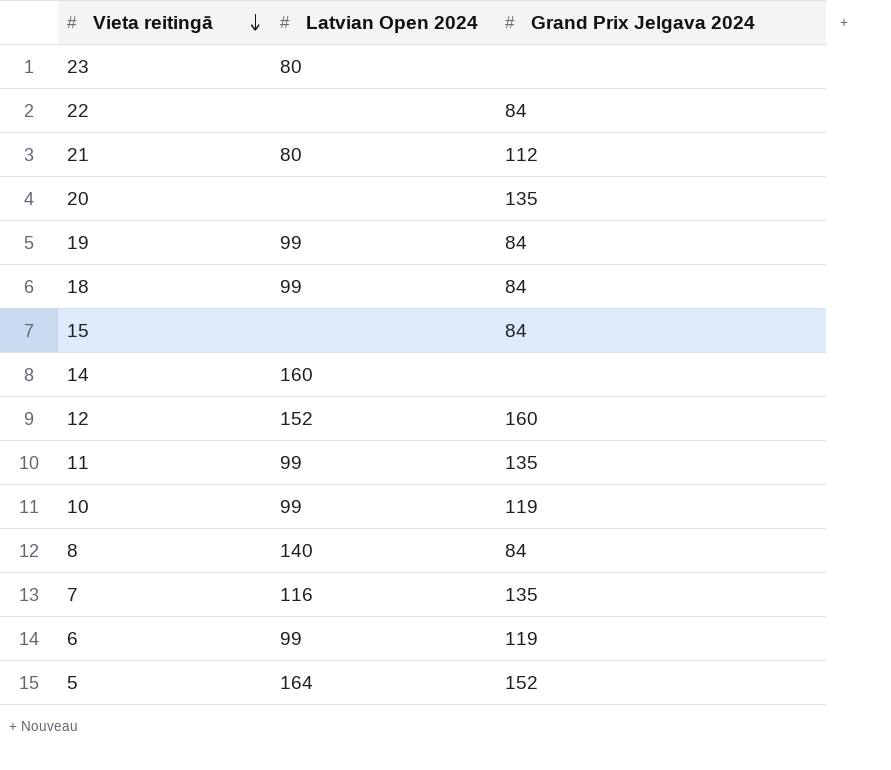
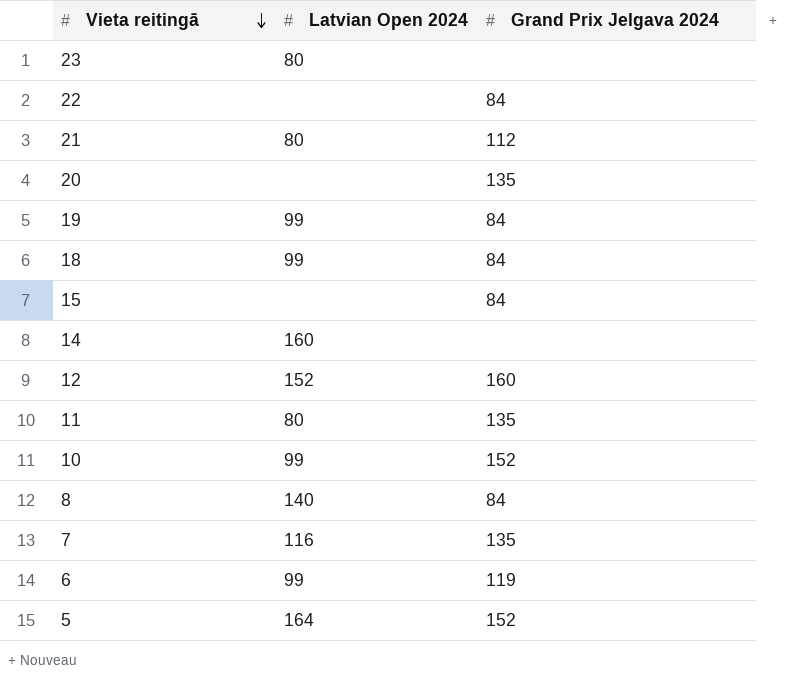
11 | Latvian Open 2024: 99 -> 80
10 | Grand Prix Jelgava 2024: 119 -> 152

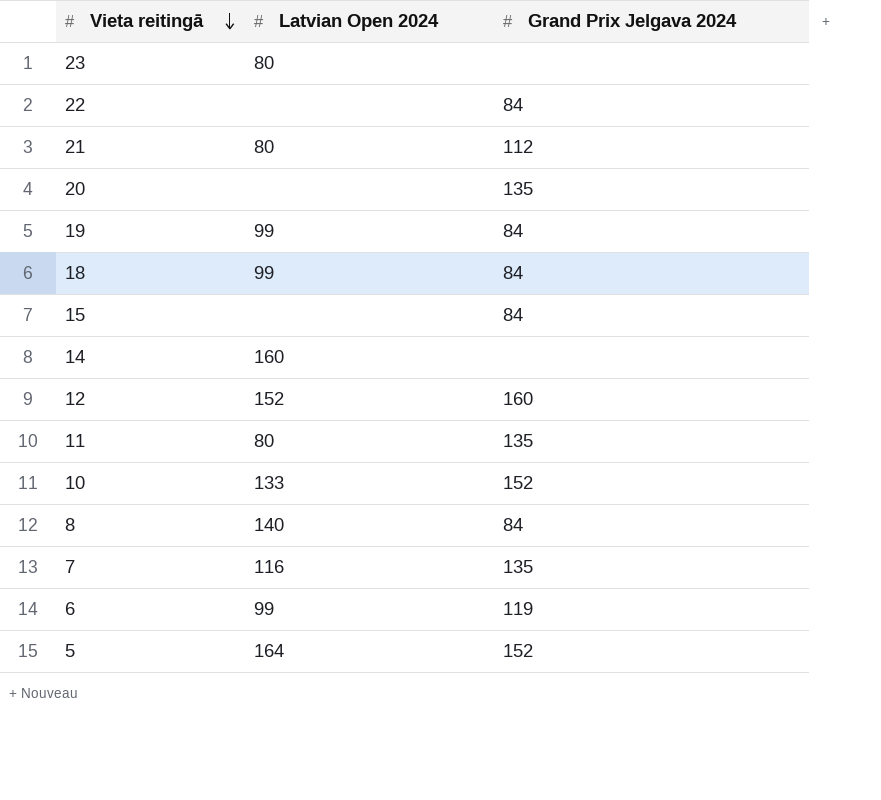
10 | Latvian Open 2024: 99 -> 133

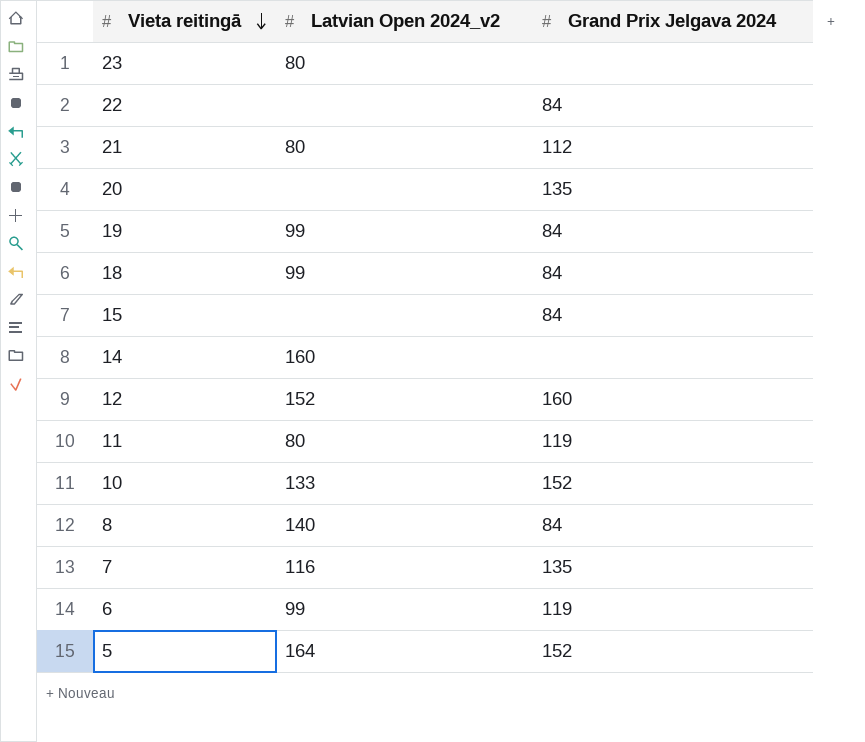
column name: Latvian Open 2024 -> Latvian Open 2024_v2
11 | Grand Prix Jelgava 2024: 135 -> 119

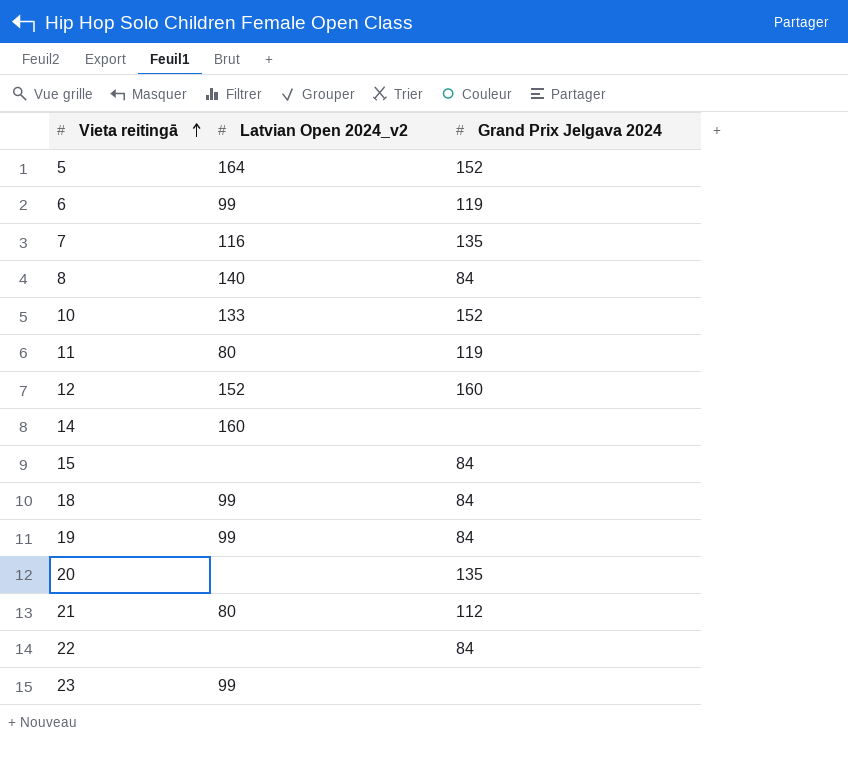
row order: Vieta reitingā descending -> Vieta reitingā ascending
23 | Latvian Open 2024_v2: 80 -> 99

